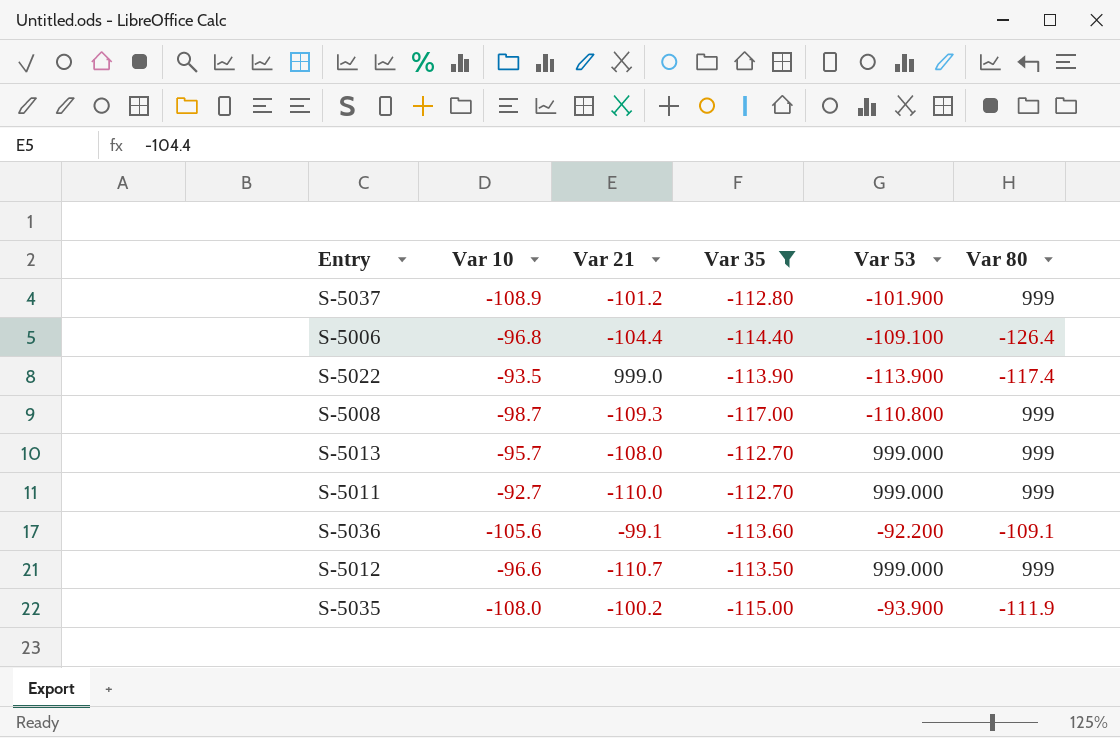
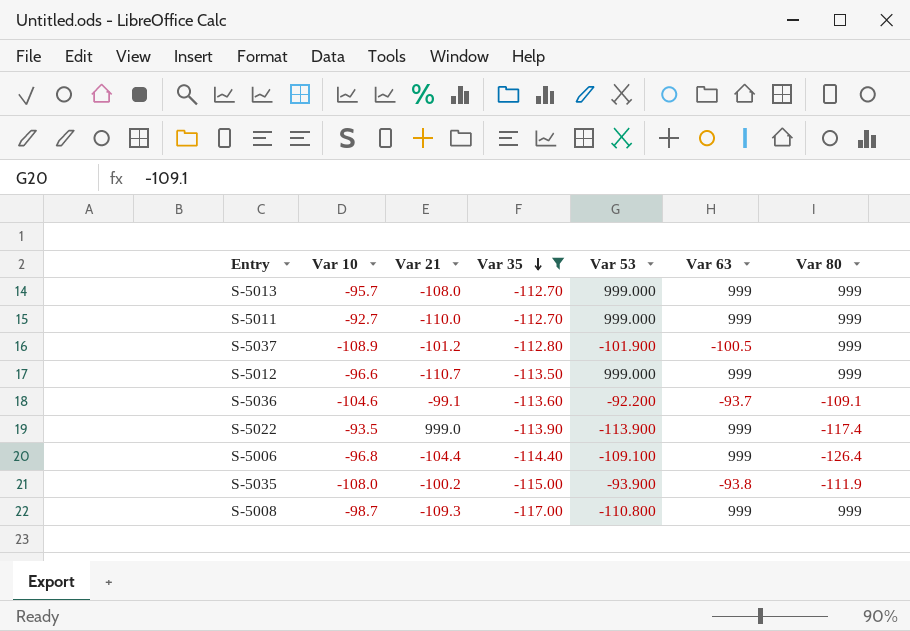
row order: none -> Var 35 descending
column Var 63 | position: none -> 6
S-5036 | Var 10: -105.6 -> -104.6

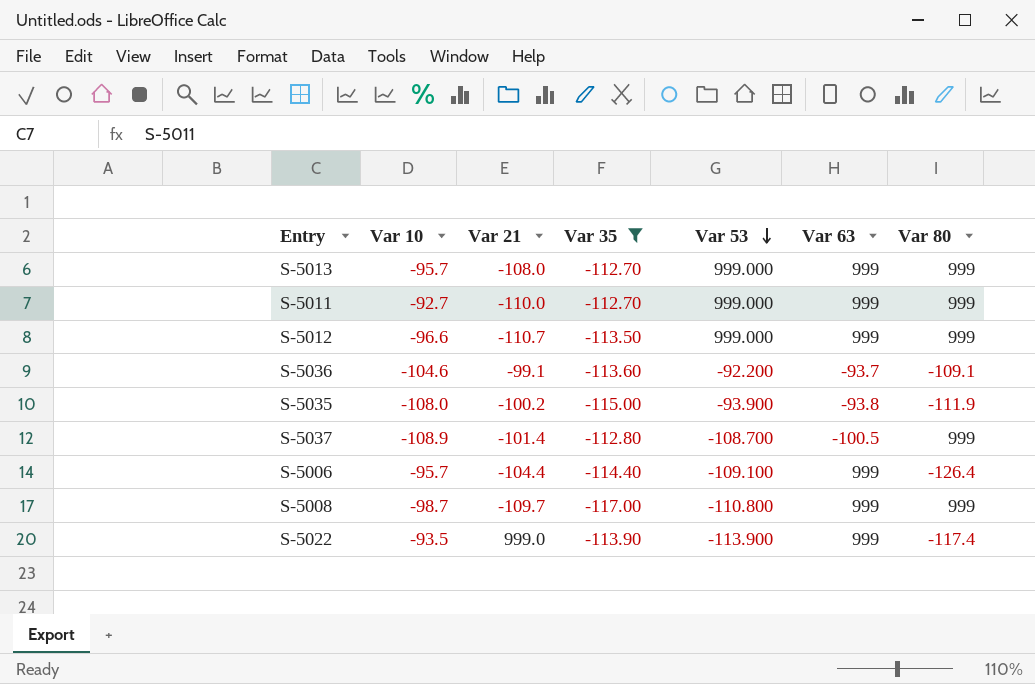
row order: Var 35 descending -> Var 53 descending
S-5037 | Var 21: -101.2 -> -101.4
S-5037 | Var 53: -101.900 -> -108.700
S-5006 | Var 10: -96.8 -> -95.7
S-5008 | Var 21: -109.3 -> -109.7

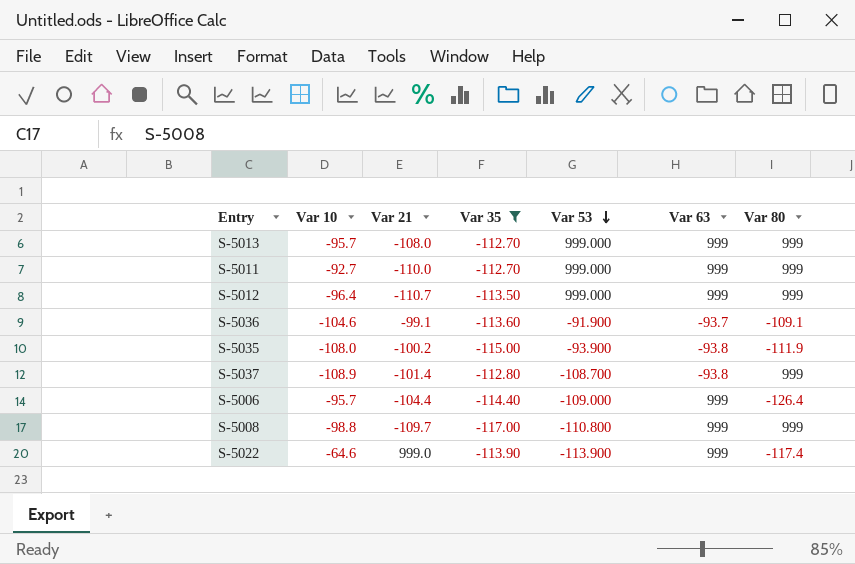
S-5012 | Var 10: -96.6 -> -96.4
S-5036 | Var 53: -92.200 -> -91.900
S-5037 | Var 63: -100.5 -> -93.8
S-5006 | Var 53: -109.100 -> -109.000
S-5008 | Var 10: -98.7 -> -98.8
S-5022 | Var 10: -93.5 -> -64.6

